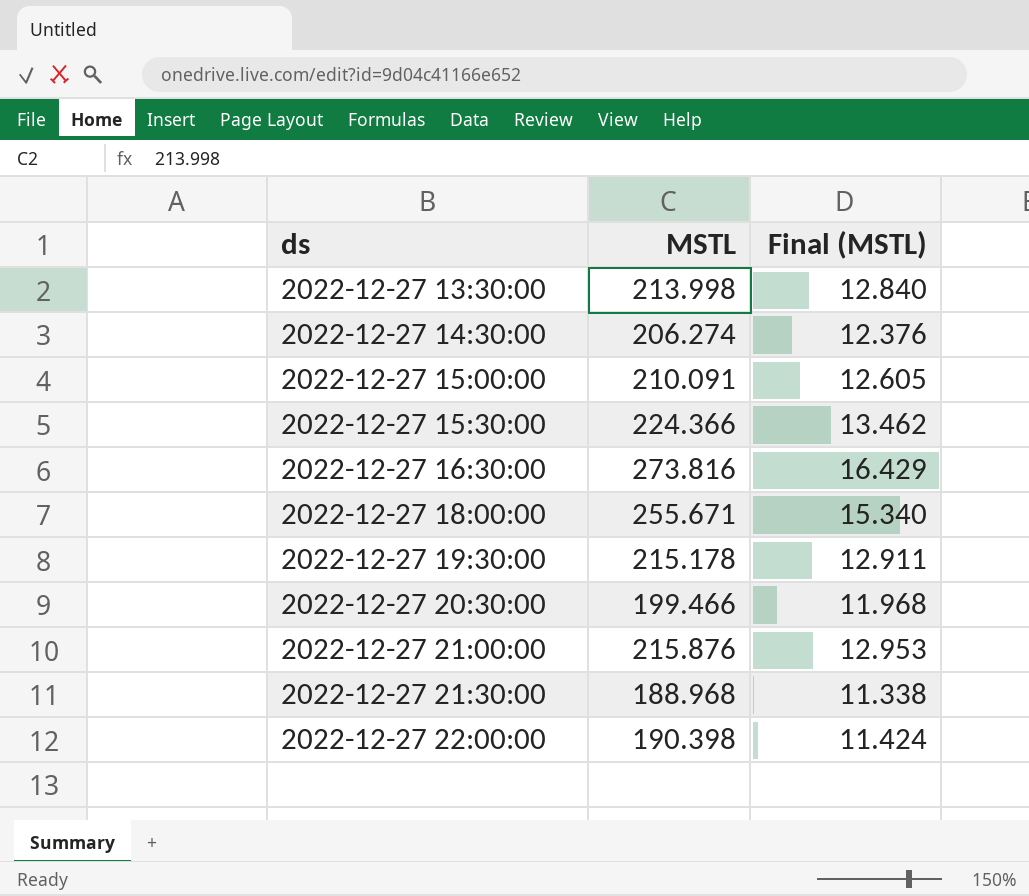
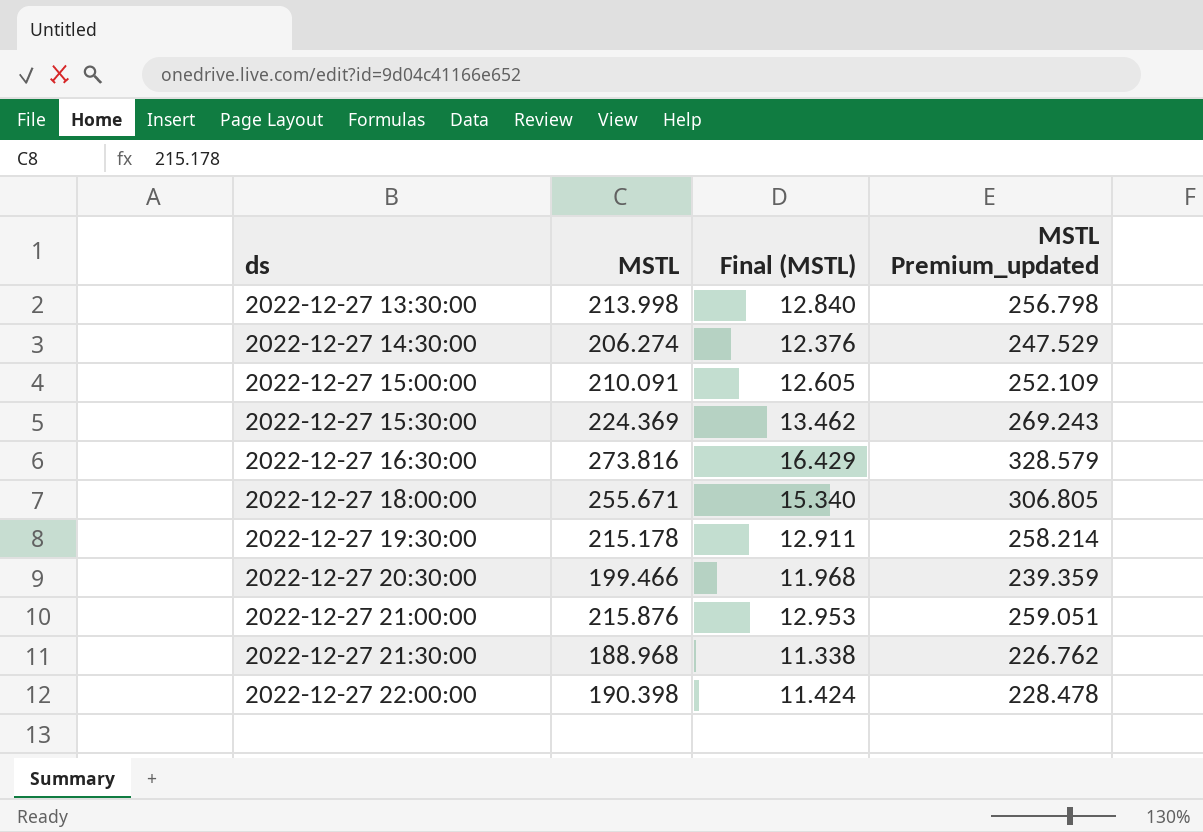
column MSTL Premium_updated | formula: none -> [MSTL] * 1.2
2022-12-27 15:30:00 | MSTL: 224.366 -> 224.369

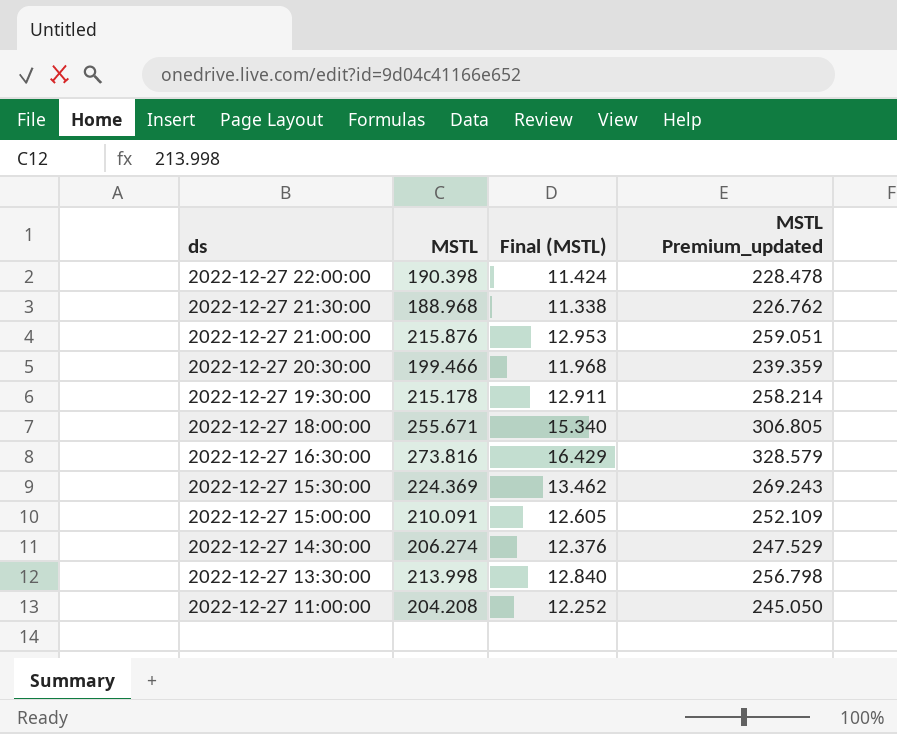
row order: ds ascending -> ds descending
row 2022-12-27 11:00:00: none -> 204.208 | 12.252 | 245.050

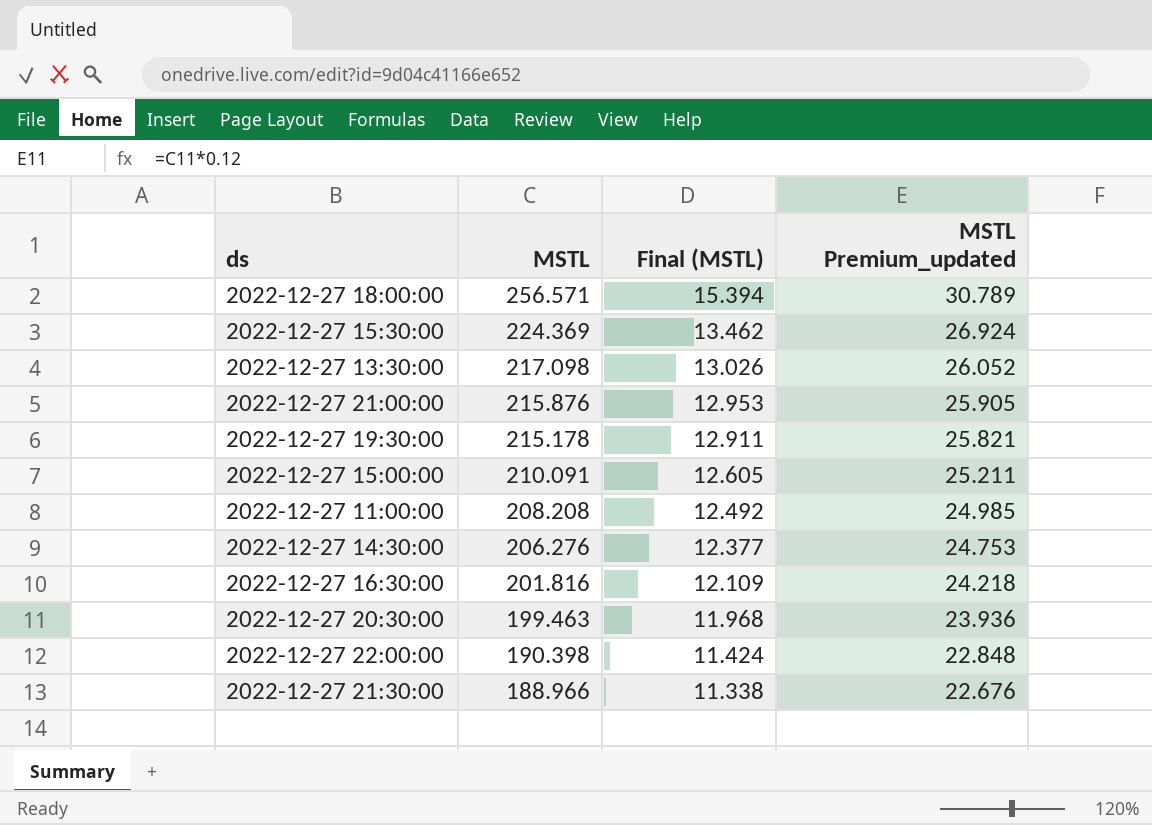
row order: ds descending -> MSTL descending
column MSTL Premium_updated | formula: [MSTL] * 1.2 -> [MSTL] * 0.12
2022-12-27 18:00:00 | MSTL: 255.671 -> 256.571
2022-12-27 18:00:00 | Final (MSTL): 15.340 -> 15.394
2022-12-27 13:30:00 | MSTL: 213.998 -> 217.098
2022-12-27 13:30:00 | Final (MSTL): 12.840 -> 13.026
2022-12-27 11:00:00 | MSTL: 204.208 -> 208.208
2022-12-27 11:00:00 | Final (MSTL): 12.252 -> 12.492
2022-12-27 14:30:00 | MSTL: 206.274 -> 206.276
2022-12-27 14:30:00 | Final (MSTL): 12.376 -> 12.377
2022-12-27 16:30:00 | MSTL: 273.816 -> 201.816
2022-12-27 16:30:00 | Final (MSTL): 16.429 -> 12.109
2022-12-27 20:30:00 | MSTL: 199.466 -> 199.463
2022-12-27 21:30:00 | MSTL: 188.968 -> 188.966

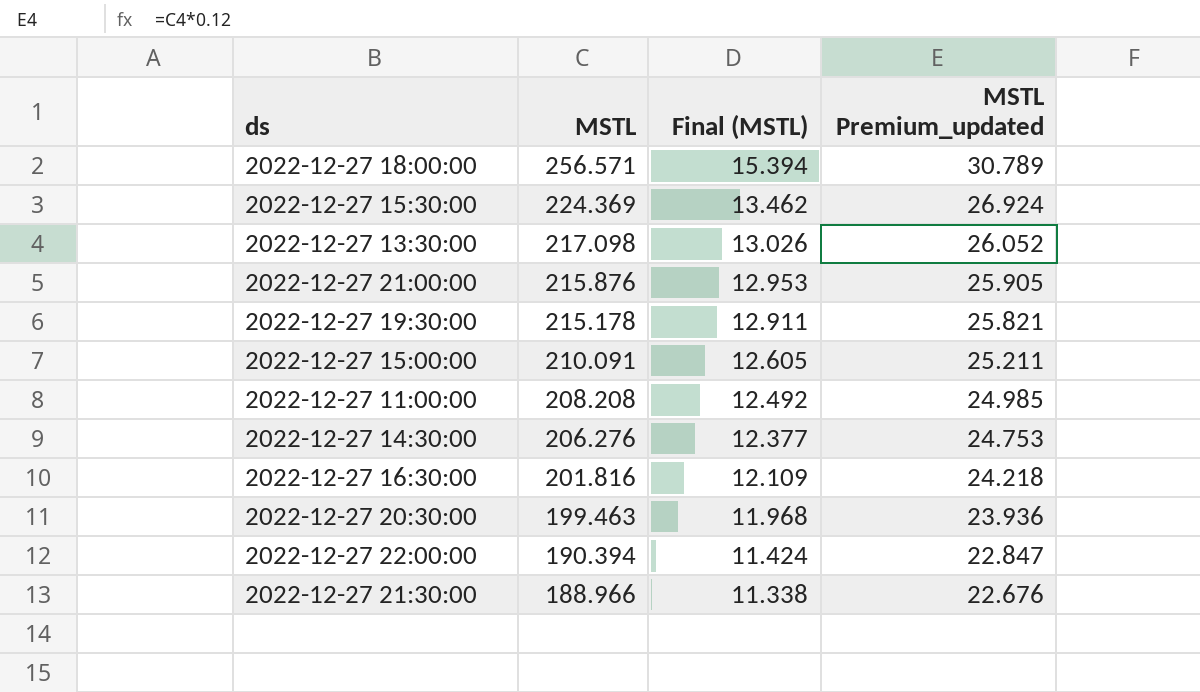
2022-12-27 22:00:00 | MSTL: 190.398 -> 190.394
2022-12-27 22:00:00 | MSTL Premium_updated: 22.848 -> 22.847

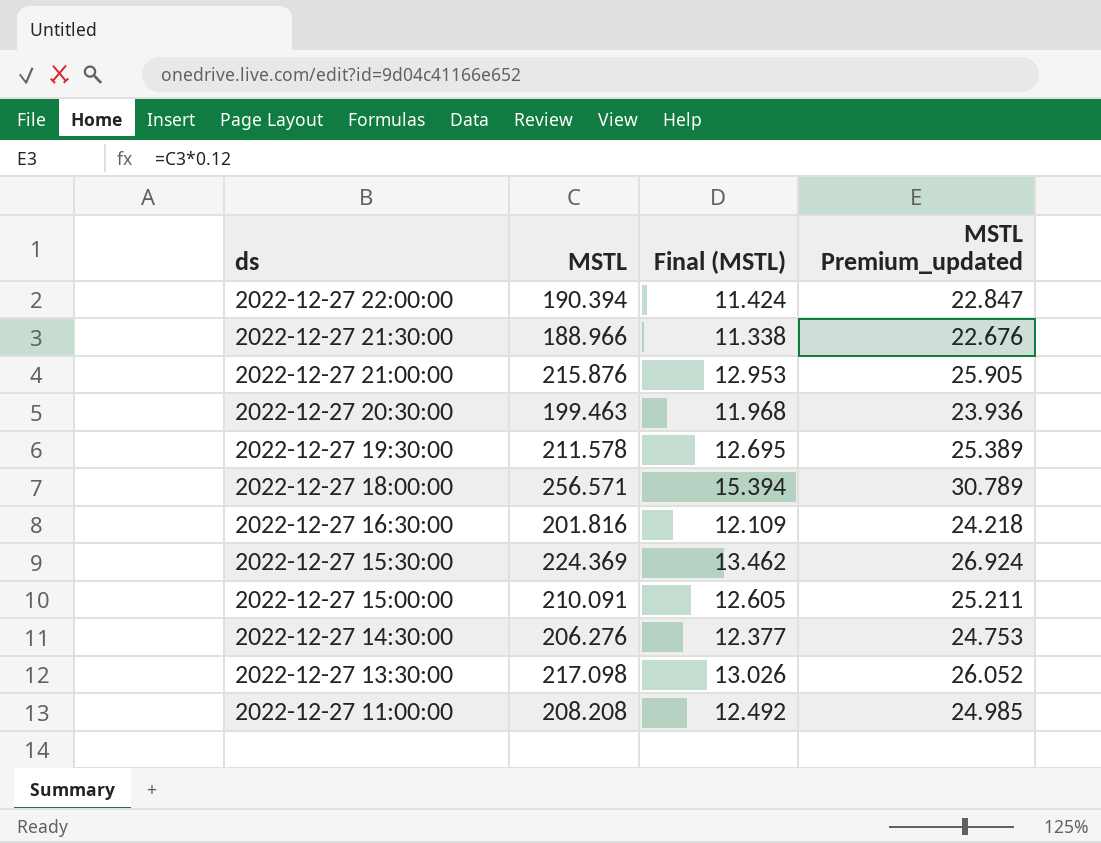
row order: MSTL descending -> ds descending
2022-12-27 19:30:00 | MSTL: 215.178 -> 211.578
2022-12-27 19:30:00 | Final (MSTL): 12.911 -> 12.695
2022-12-27 19:30:00 | MSTL Premium_updated: 25.821 -> 25.389

